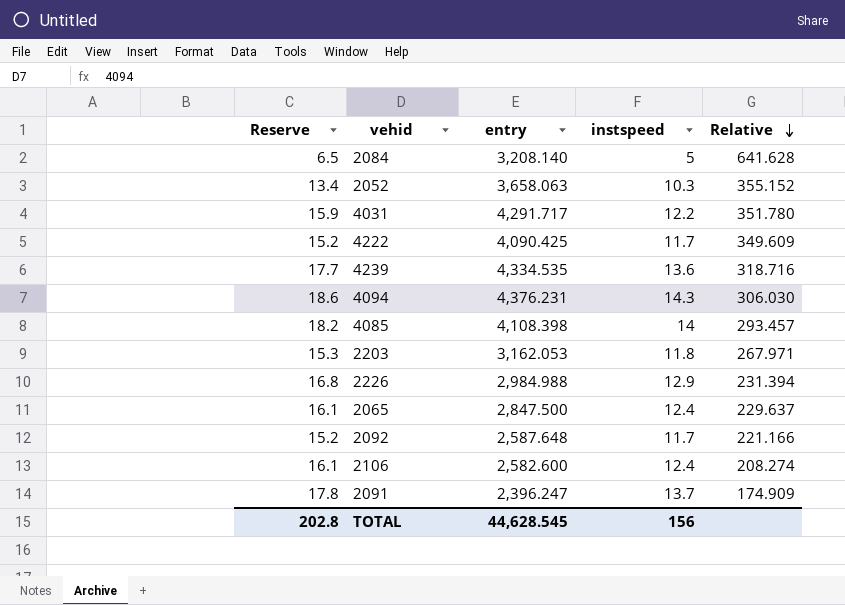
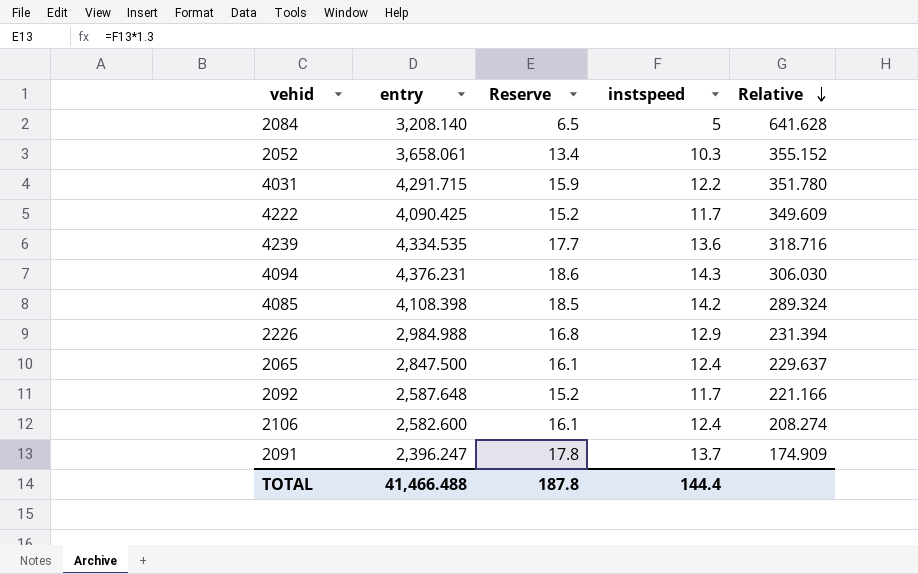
column Reserve | position: 1 -> 3
row 2203: 15.3 | 3,162.053 | 11.8 | 267.971 -> none
2052 | entry: 3,658.063 -> 3,658.061
4031 | entry: 4,291.717 -> 4,291.715
4085 | Reserve: 18.2 -> 18.5
4085 | instspeed: 14 -> 14.2
4085 | Relative: 293.457 -> 289.324
TOTAL | entry: 44,628.545 -> 41,466.488
TOTAL | Reserve: 202.8 -> 187.8
TOTAL | instspeed: 156 -> 144.4

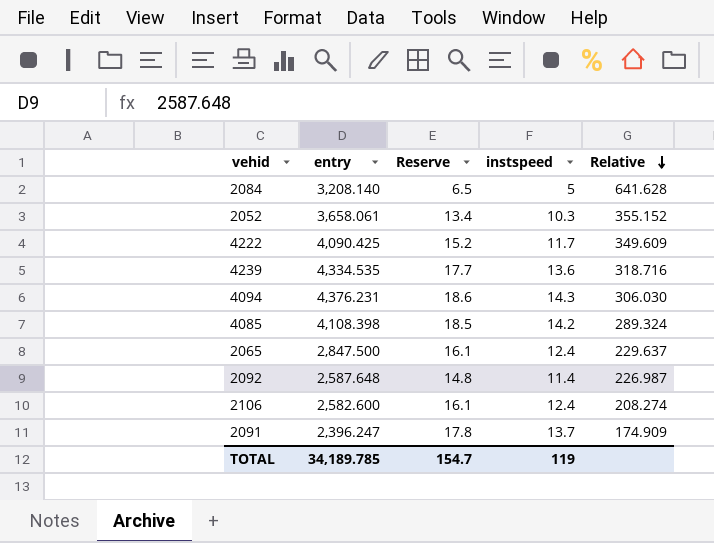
row 4031: 4,291.715 | 15.9 | 12.2 | 351.780 -> none
row 2226: 2,984.988 | 16.8 | 12.9 | 231.394 -> none
2092 | Reserve: 15.2 -> 14.8
2092 | instspeed: 11.7 -> 11.4
2092 | Relative: 221.166 -> 226.987
TOTAL | entry: 41,466.488 -> 34,189.785
TOTAL | Reserve: 187.8 -> 154.7
TOTAL | instspeed: 144.4 -> 119

